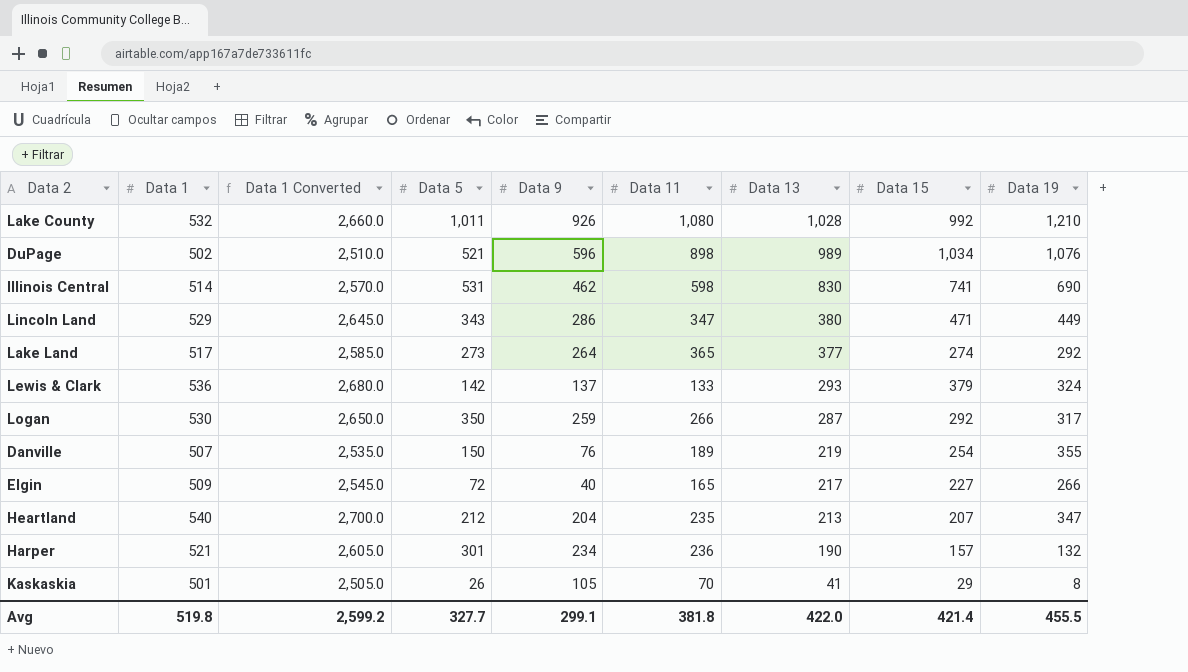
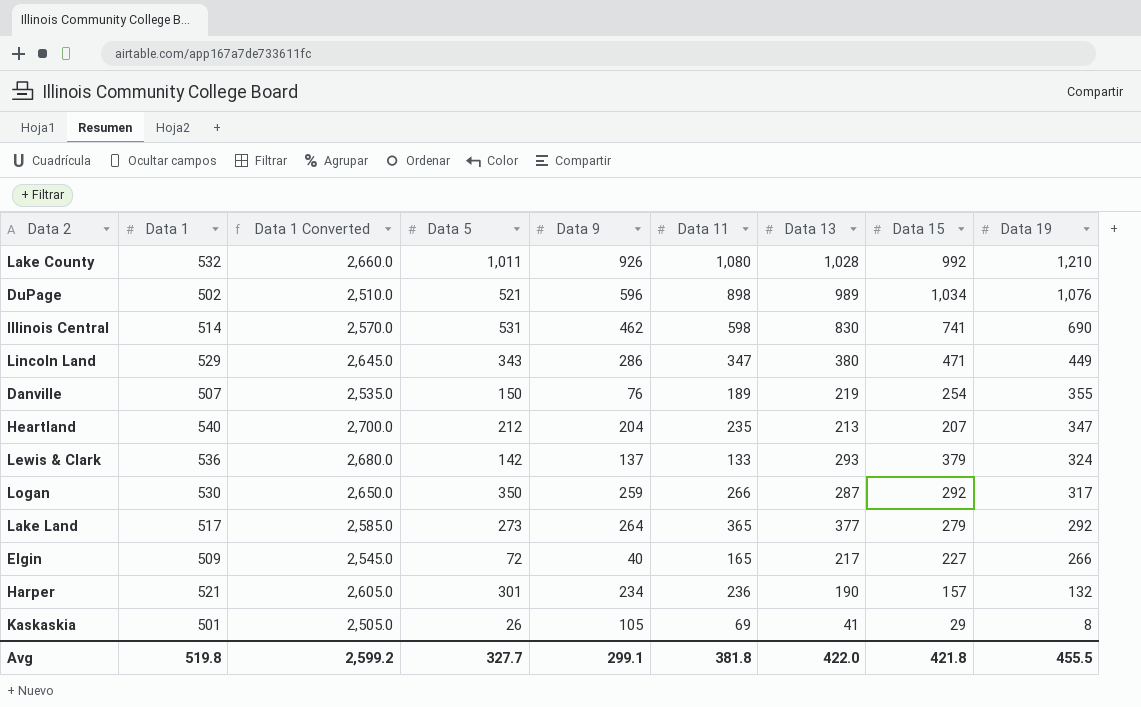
row order: Data 13 descending -> Data 19 descending
Lake Land | Data 15: 274 -> 279
Kaskaskia | Data 11: 70 -> 69
Avg | Data 15: 421.4 -> 421.8

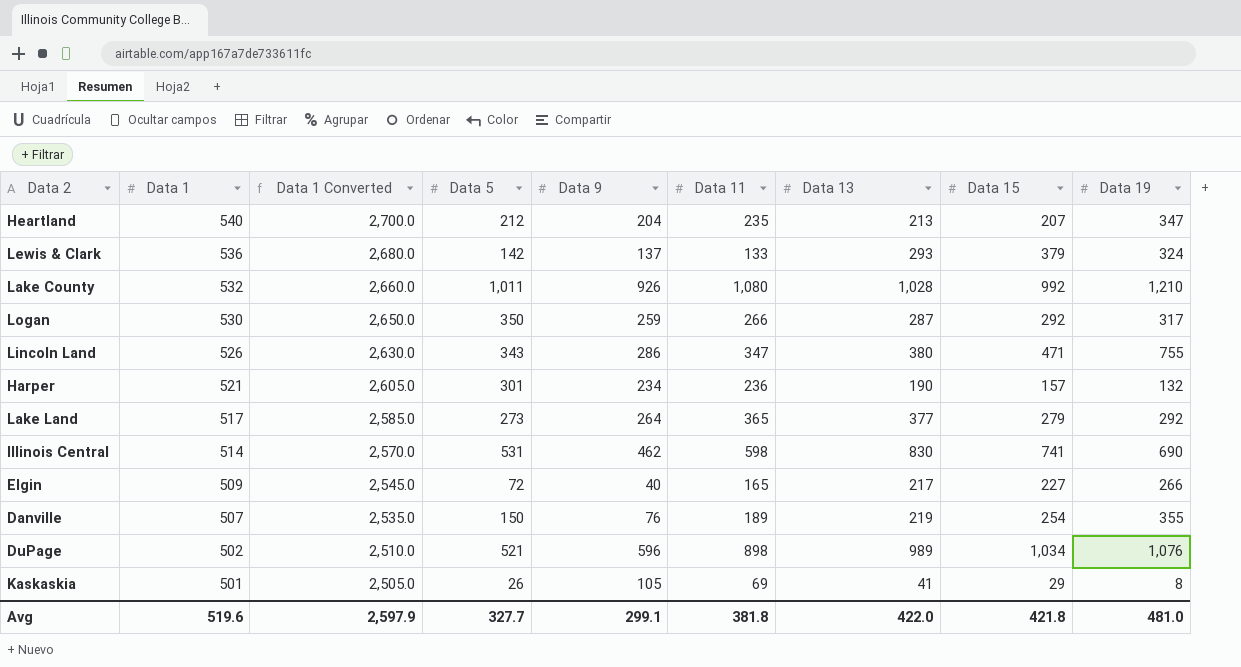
row order: Data 19 descending -> Data 1 descending
Lincoln Land | Data 1: 529 -> 526
Lincoln Land | Data 1 Converted: 2,645.0 -> 2,630.0
Lincoln Land | Data 19: 449 -> 755
Avg | Data 1: 519.8 -> 519.6
Avg | Data 1 Converted: 2,599.2 -> 2,597.9
Avg | Data 19: 455.5 -> 481.0

